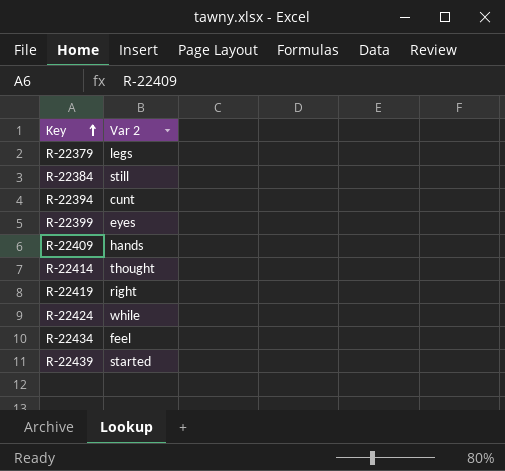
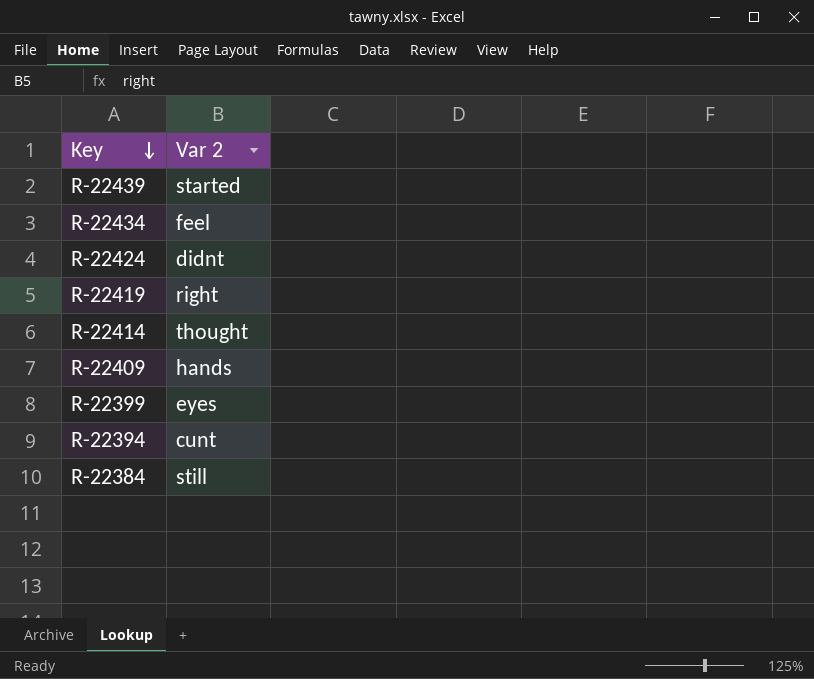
row order: Key ascending -> Key descending
row R-22379: legs -> none
R-22424 | Var 2: while -> didnt

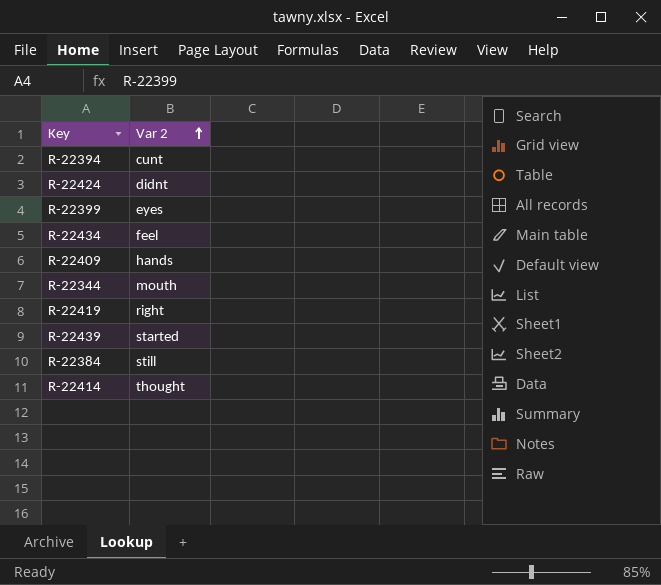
row order: Key descending -> Var 2 ascending
row R-22344: none -> mouth

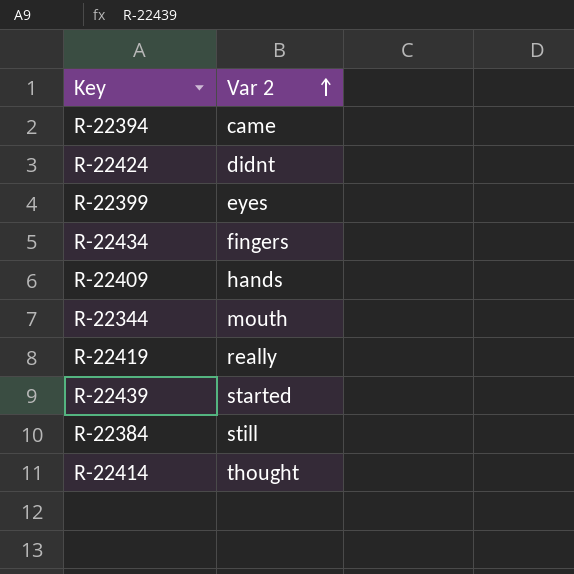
R-22394 | Var 2: cunt -> came
R-22434 | Var 2: feel -> fingers
R-22419 | Var 2: right -> really

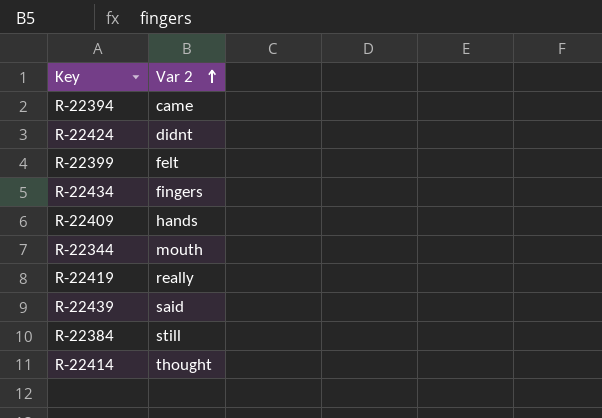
R-22399 | Var 2: eyes -> felt
R-22439 | Var 2: started -> said

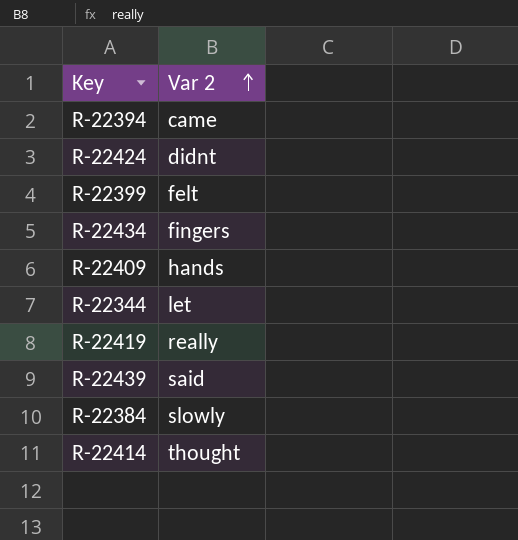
R-22344 | Var 2: mouth -> let
R-22384 | Var 2: still -> slowly

